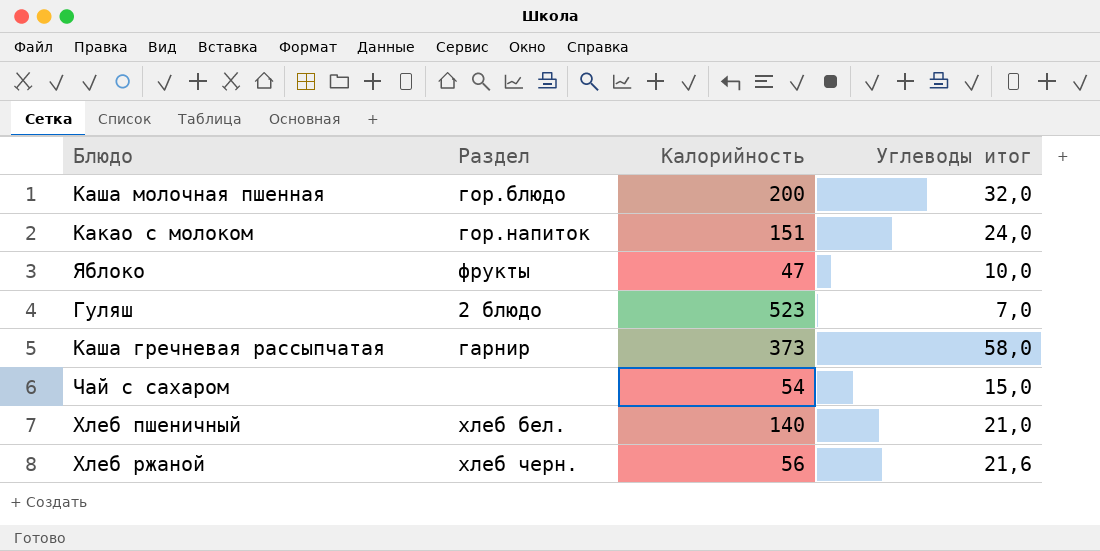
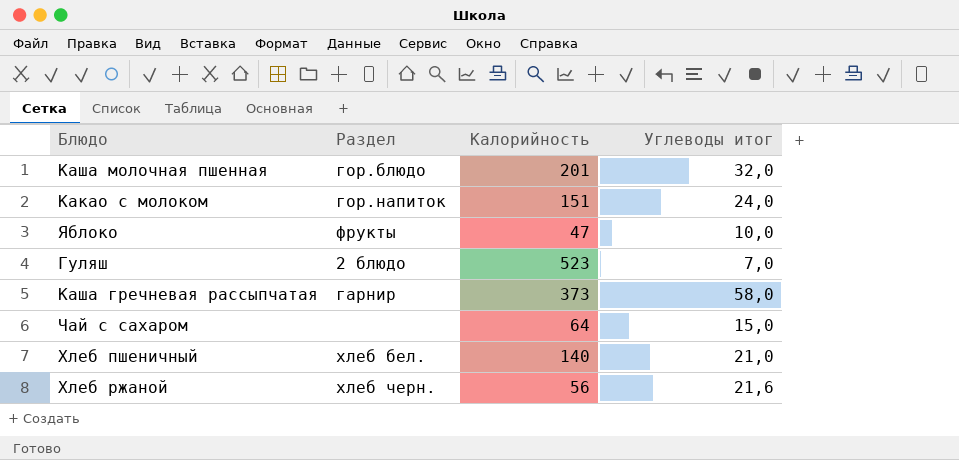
Каша молочная пшенная | Калорийность: 200 -> 201
Чай с сахаром | Калорийность: 54 -> 64

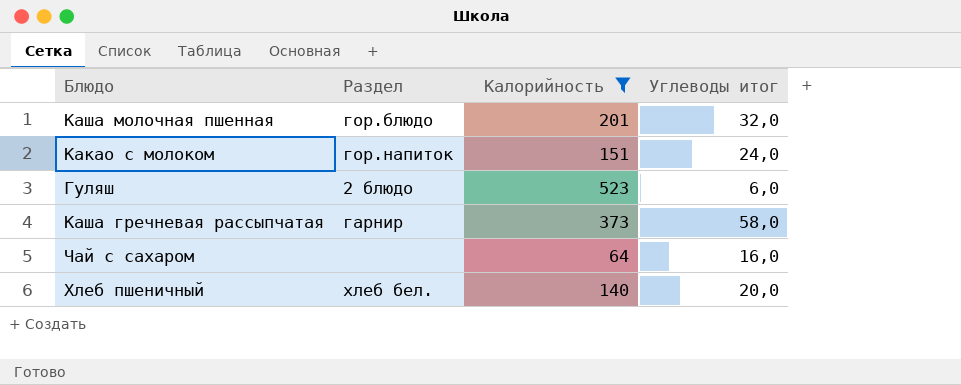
filter: none -> Калорийность >= 64
Гуляш | Углеводы итог: 7,0 -> 6,0
Чай с сахаром | Углеводы итог: 15,0 -> 16,0
Хлеб пшеничный | Углеводы итог: 21,0 -> 20,0

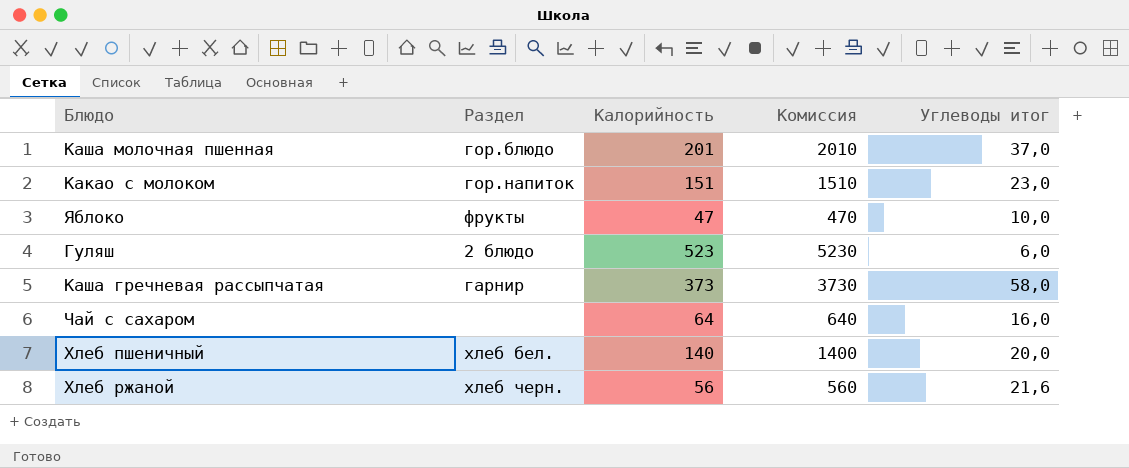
filter: Калорийность >= 64 -> none
column Комиссия | formula: none -> [Калорийность] * 10
Каша молочная пшенная | Углеводы итог: 32,0 -> 37,0
Какао с молоком | Углеводы итог: 24,0 -> 23,0

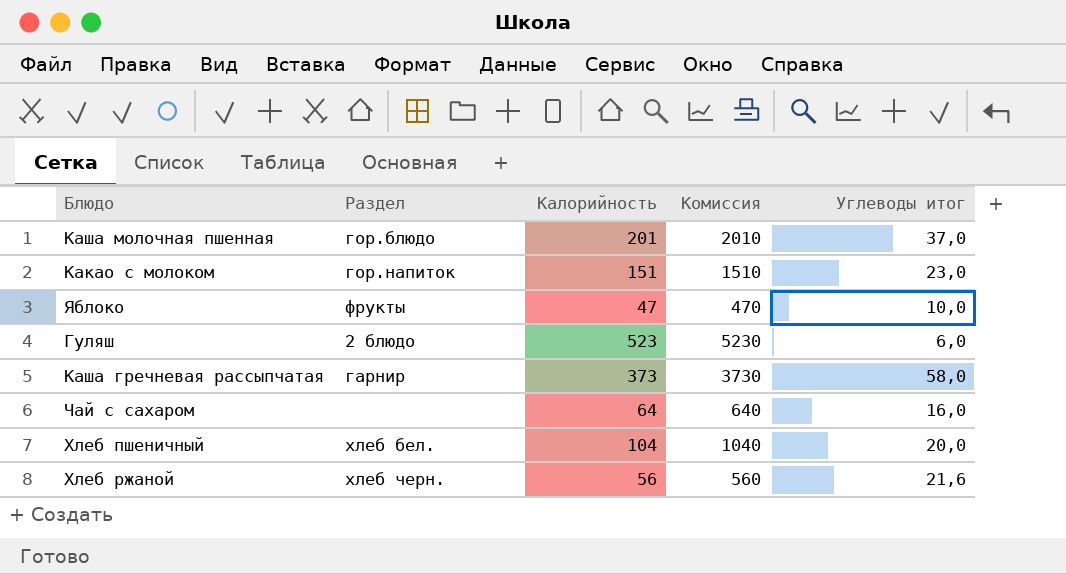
Хлеб пшеничный | Калорийность: 140 -> 104
Хлеб пшеничный | Комиссия: 1400 -> 1040

